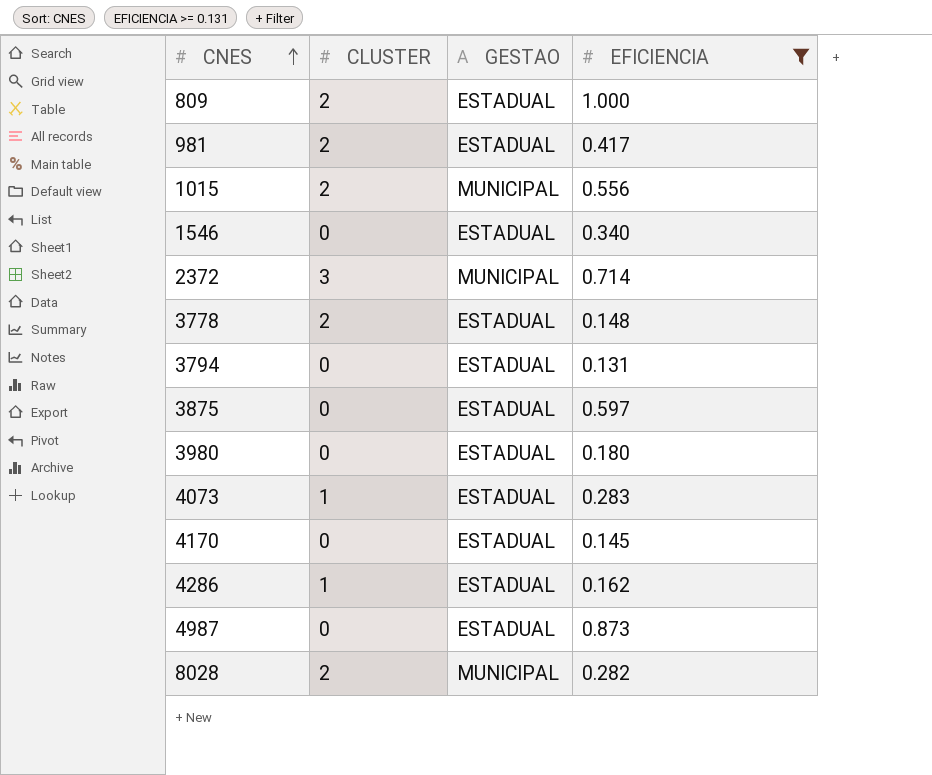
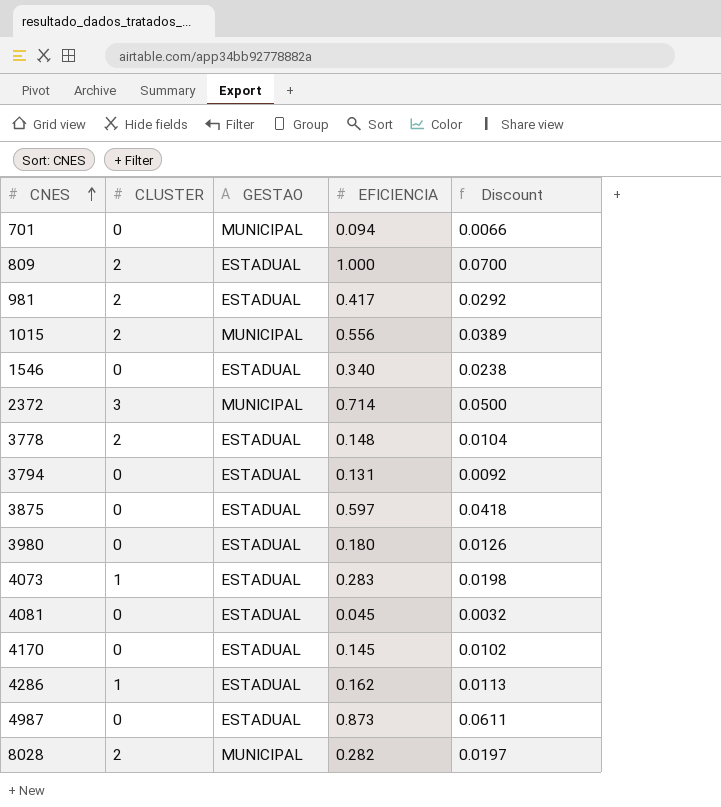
filter: EFICIENCIA >= 0.131 -> none
column Discount | formula: none -> [EFICIENCIA] * 0.07

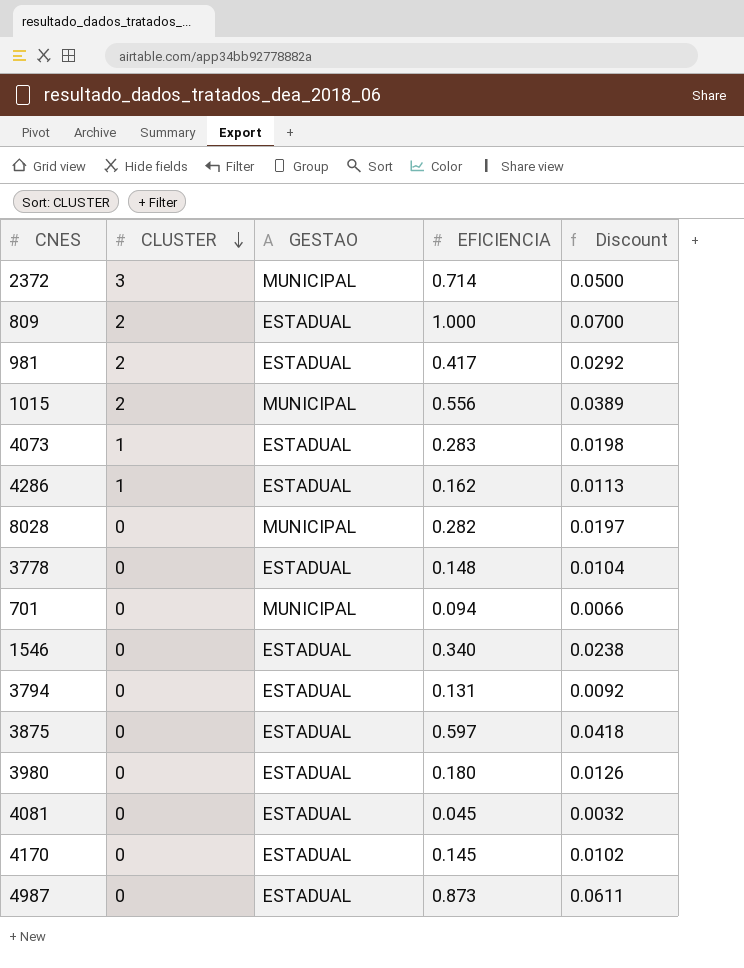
row order: CNES ascending -> CLUSTER descending
8028 | CLUSTER: 2 -> 0
3778 | CLUSTER: 2 -> 0

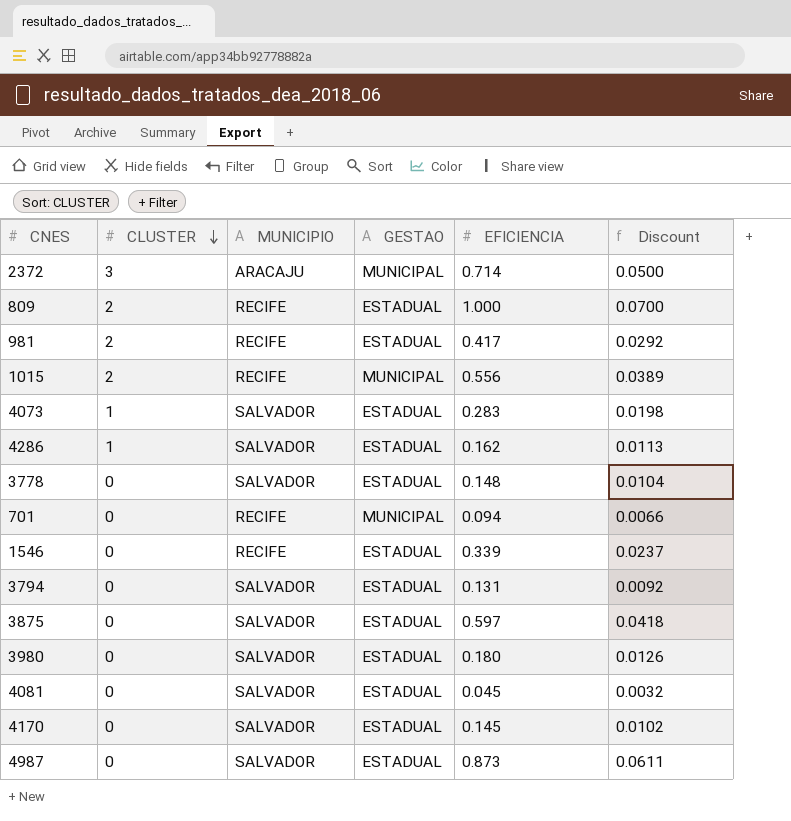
column MUNICIPIO | position: none -> 3
row 8028: 0 | MUNICIPAL | 0.282 | 0.0197 -> none
1546 | EFICIENCIA: 0.340 -> 0.339
1546 | Discount: 0.0238 -> 0.0237

